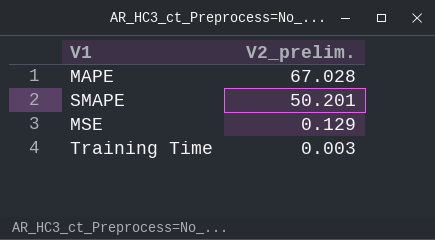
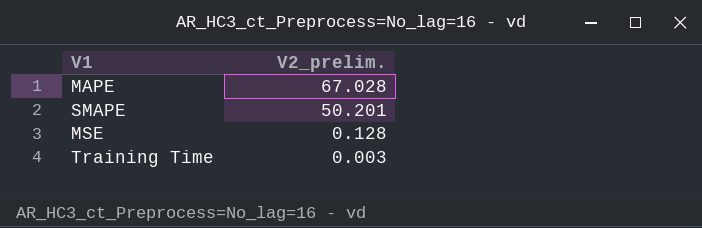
MSE | V2_prelim.: 0.129 -> 0.128

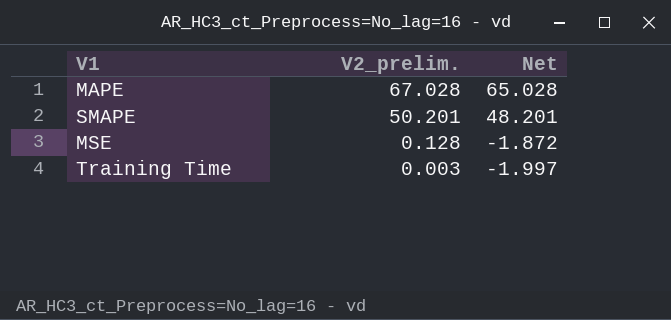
column Net | formula: none -> [V2_prelim.] - 2

